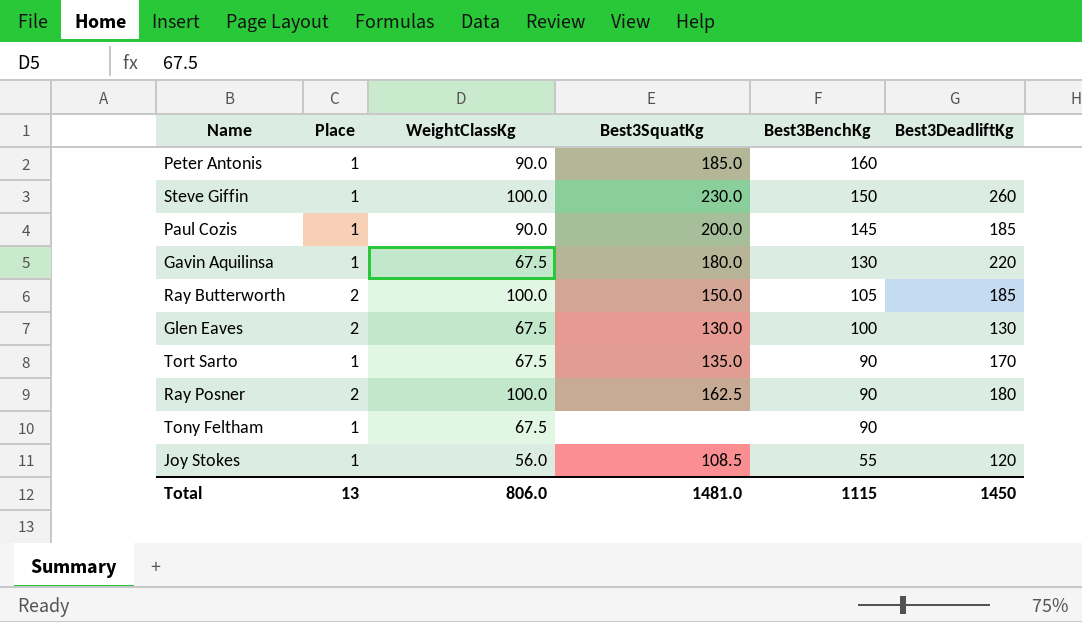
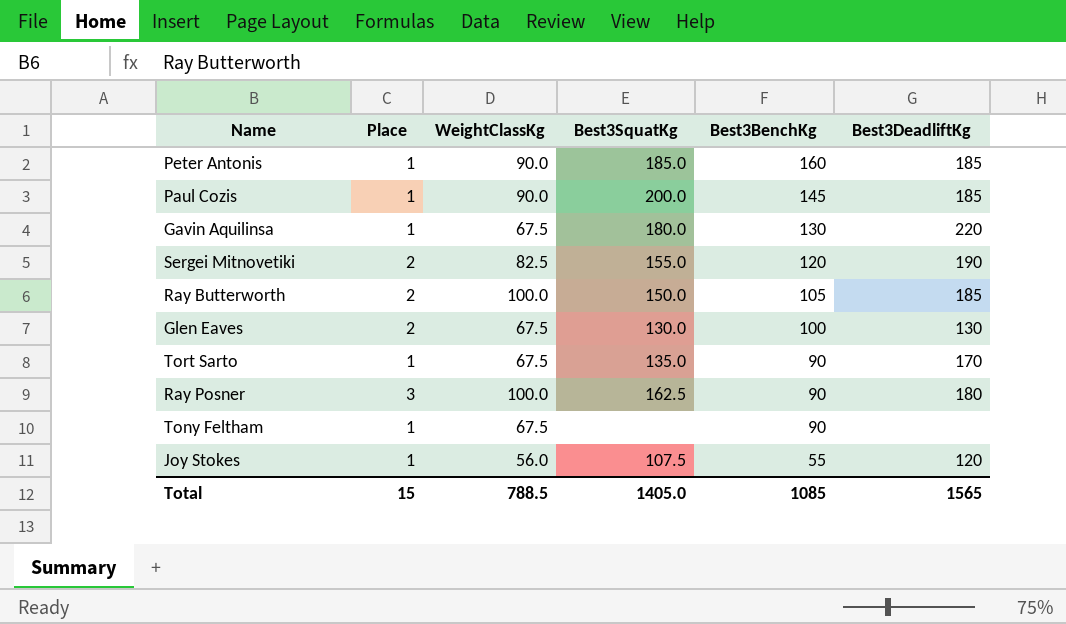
row Steve Giffin: 1 | 100.0 | 230.0 | 150 | 260 -> none
Peter Antonis | Best3DeadliftKg: none -> 185
row Sergei Mitnovetiki: none -> 2 | 82.5 | 155.0 | 120 | 190
Ray Posner | Place: 2 -> 3
Joy Stokes | Best3SquatKg: 108.5 -> 107.5
Total | Place: 13 -> 15
Total | WeightClassKg: 806.0 -> 788.5
Total | Best3SquatKg: 1481.0 -> 1405.0
Total | Best3BenchKg: 1115 -> 1085
Total | Best3DeadliftKg: 1450 -> 1565

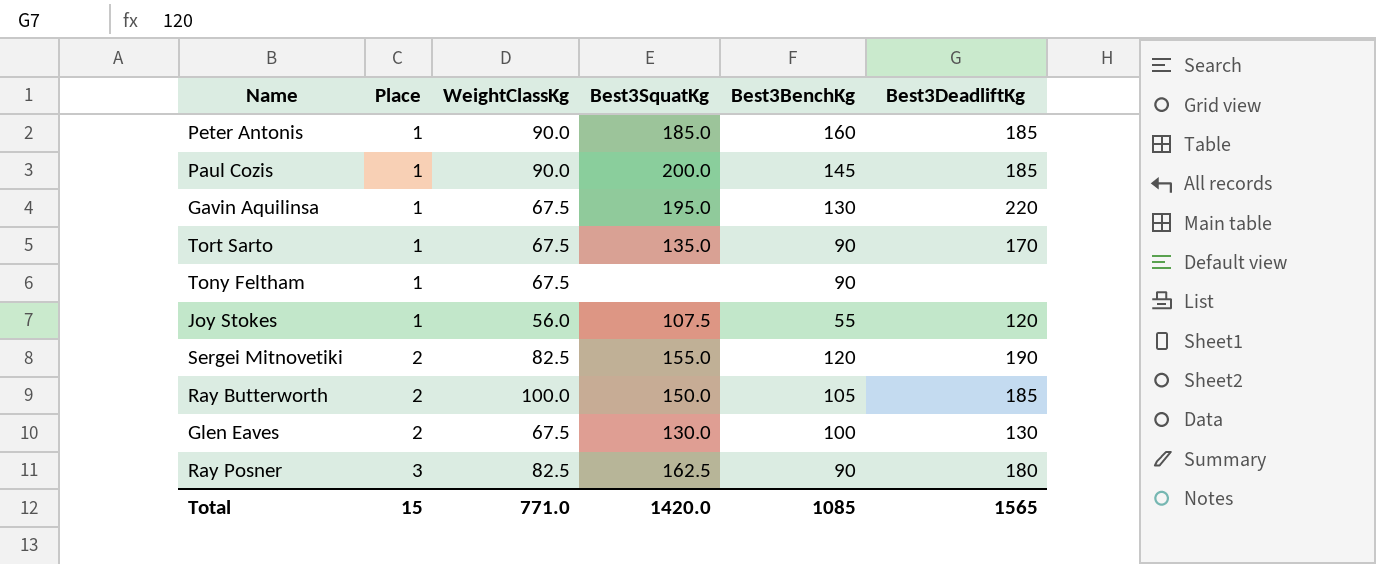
row order: Best3BenchKg descending -> Place ascending
Gavin Aquilinsa | Best3SquatKg: 180.0 -> 195.0
Ray Posner | WeightClassKg: 100.0 -> 82.5
Total | WeightClassKg: 788.5 -> 771.0
Total | Best3SquatKg: 1405.0 -> 1420.0

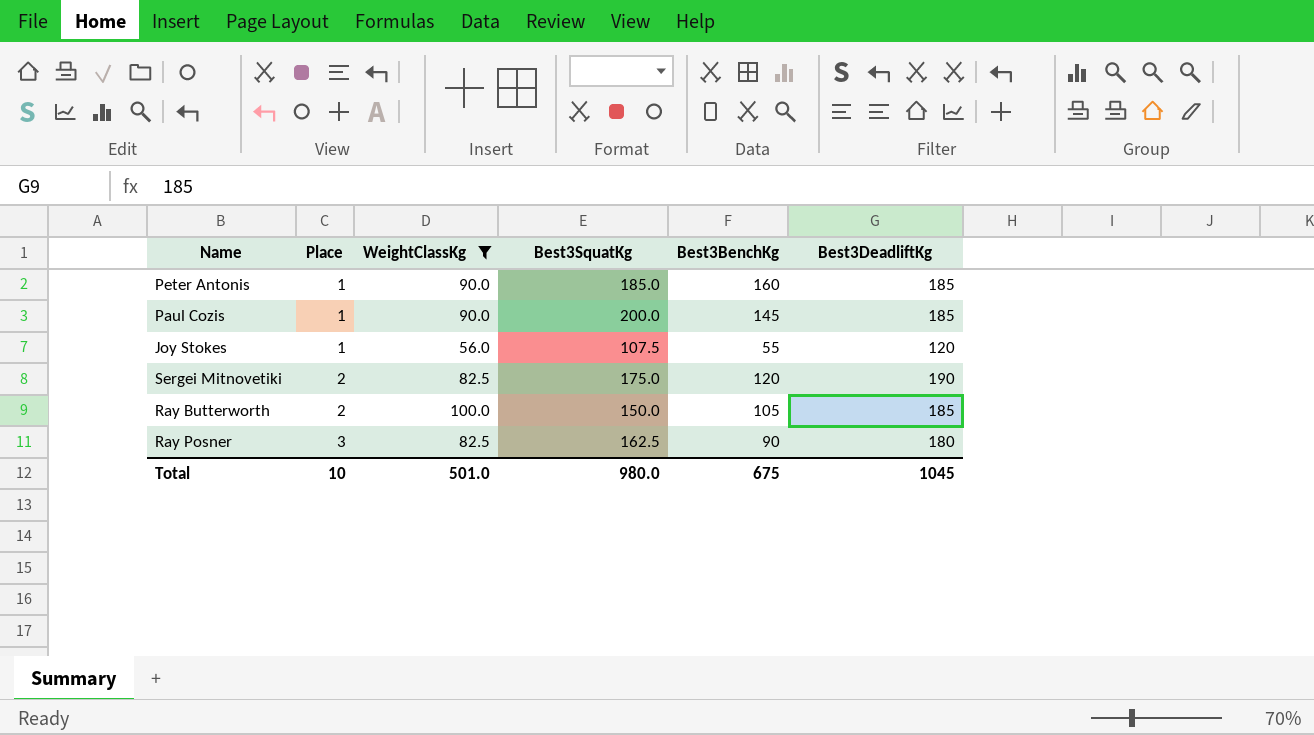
filter: none -> WeightClassKg != 67.5
Sergei Mitnovetiki | Best3SquatKg: 155.0 -> 175.0
Total | Place: 15 -> 10
Total | WeightClassKg: 771.0 -> 501.0
Total | Best3SquatKg: 1420.0 -> 980.0
Total | Best3BenchKg: 1085 -> 675
Total | Best3DeadliftKg: 1565 -> 1045

